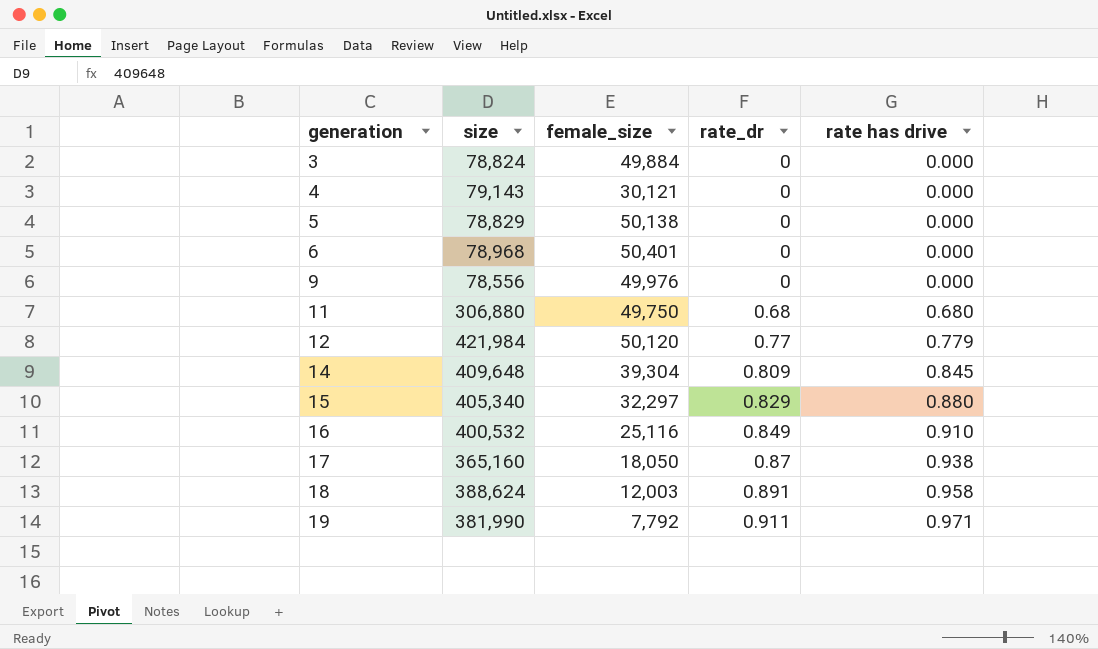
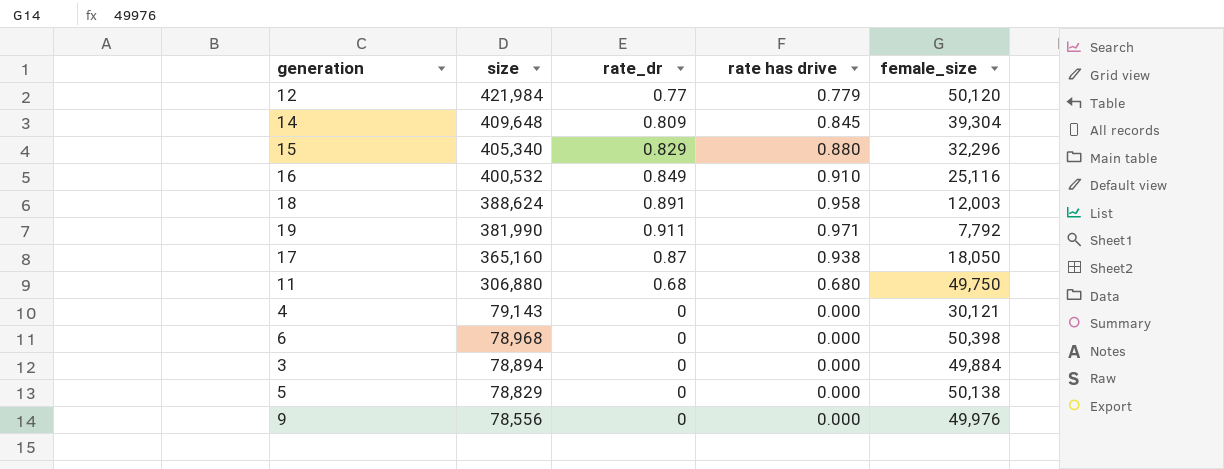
row order: generation ascending -> size descending
column female_size | position: 3 -> 5
15 | female_size: 32,297 -> 32,296
6 | female_size: 50,401 -> 50,398
3 | size: 78,824 -> 78,894

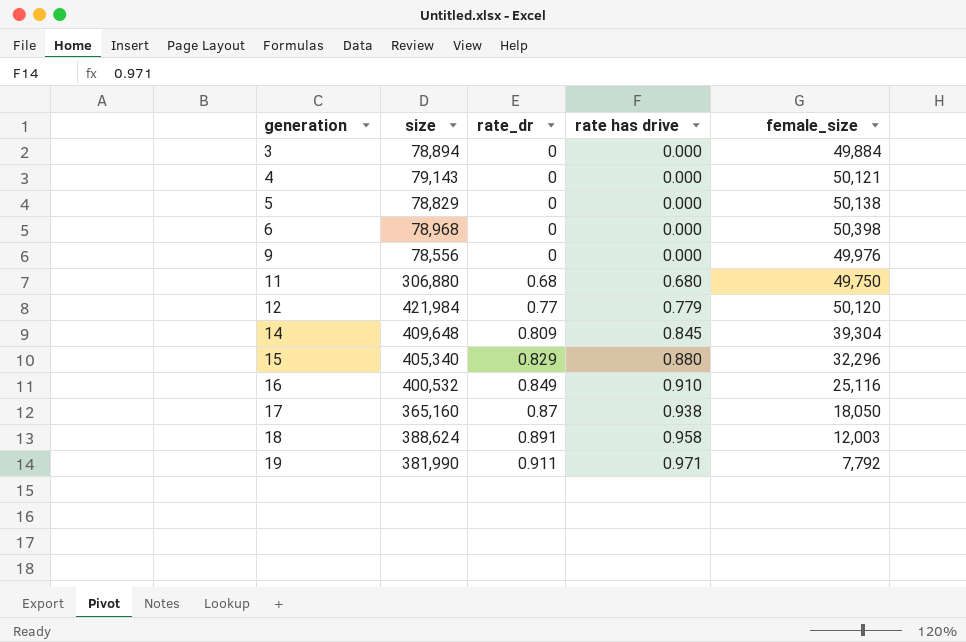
row order: size descending -> generation ascending
4 | female_size: 30,121 -> 50,121

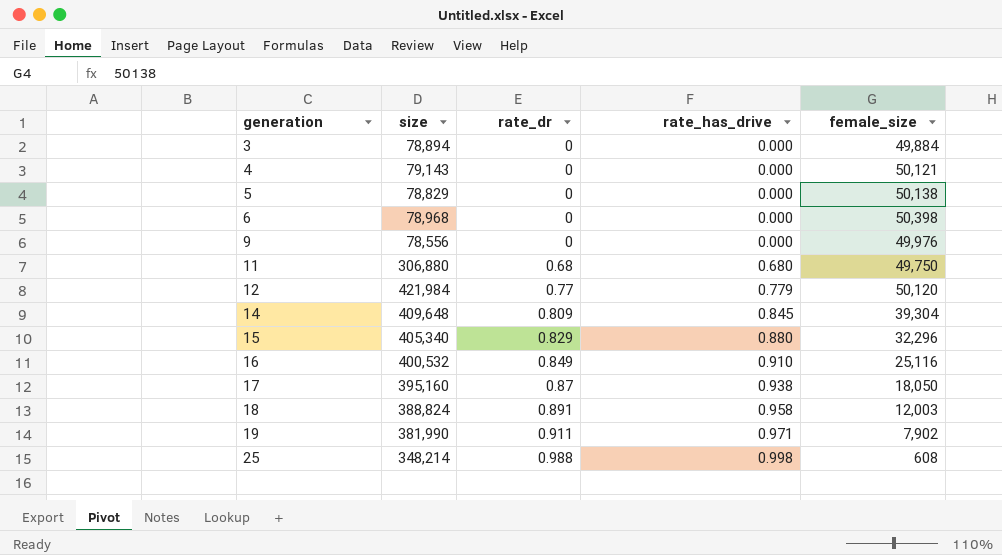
column name: rate has drive -> rate_has_drive
17 | size: 365,160 -> 395,160
18 | size: 388,624 -> 388,824
19 | female_size: 7,792 -> 7,902
row 25: none -> 348,214 | 0.988 | 0.998 | 608

